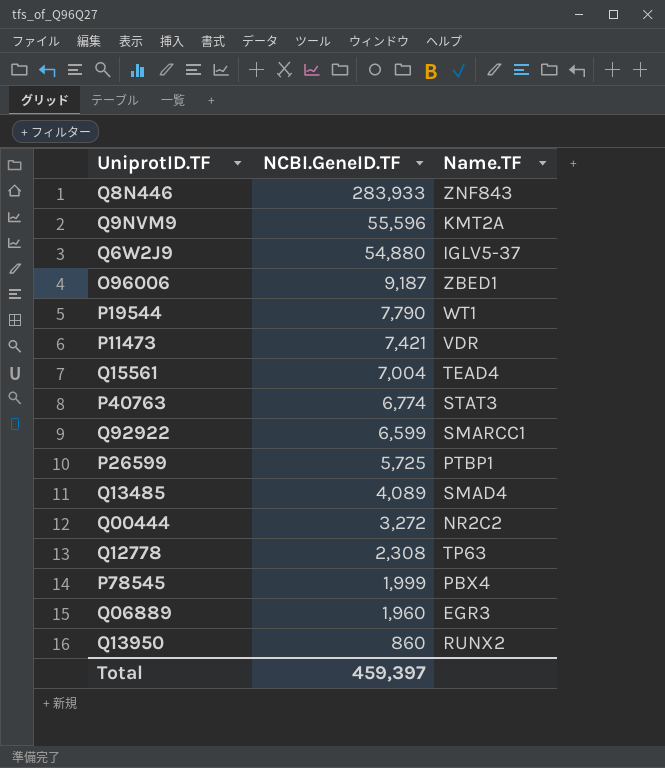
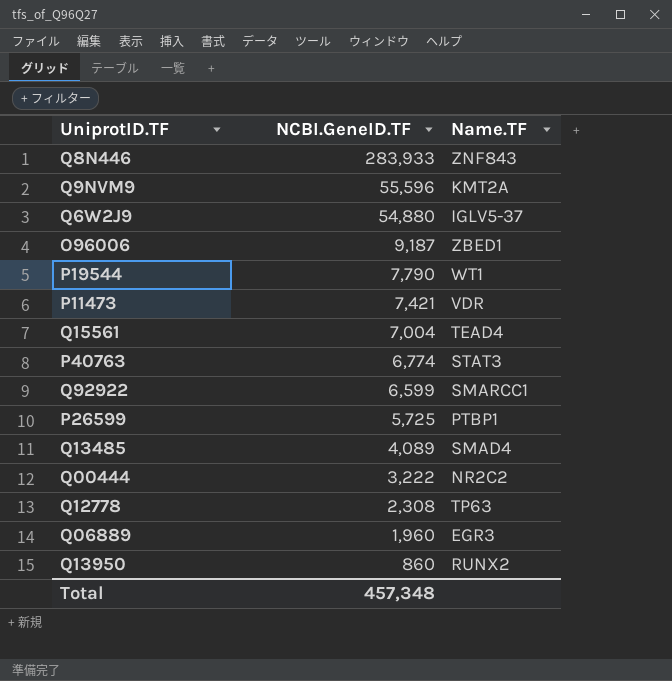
row P78545: 1,999 | PBX4 -> none
Q00444 | NCBI.GeneID.TF: 3,272 -> 3,222
Total | NCBI.GeneID.TF: 459,397 -> 457,348

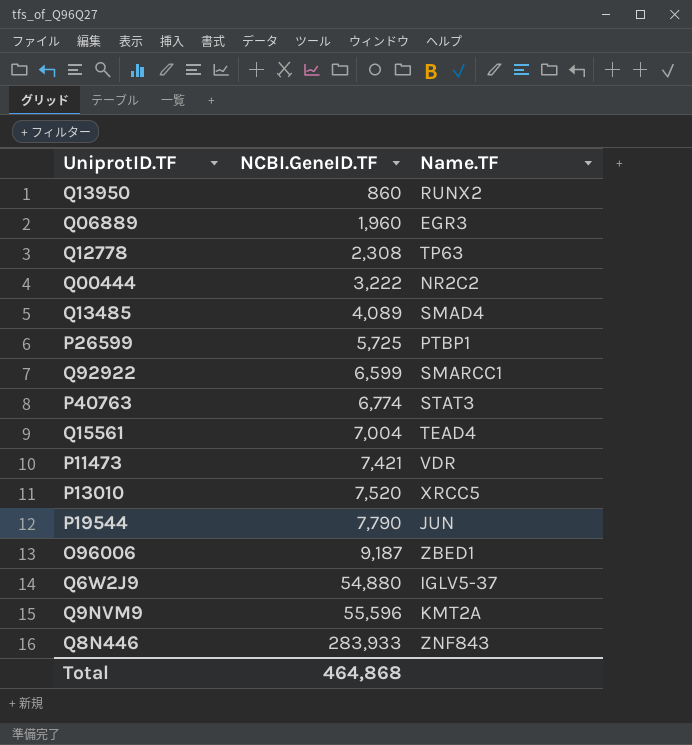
row order: NCBI.GeneID.TF descending -> NCBI.GeneID.TF ascending
row P13010: none -> 7,520 | XRCC5
P19544 | Name.TF: WT1 -> JUN
Total | NCBI.GeneID.TF: 457,348 -> 464,868

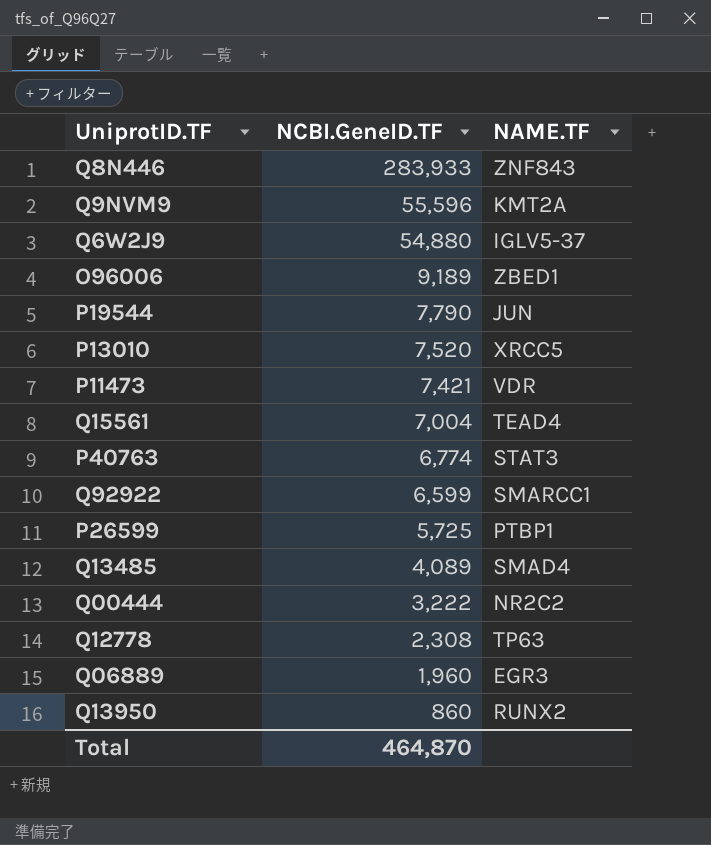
row order: NCBI.GeneID.TF ascending -> NCBI.GeneID.TF descending
column name: Name.TF -> NAME.TF
O96006 | NCBI.GeneID.TF: 9,187 -> 9,189
Total | NCBI.GeneID.TF: 464,868 -> 464,870

